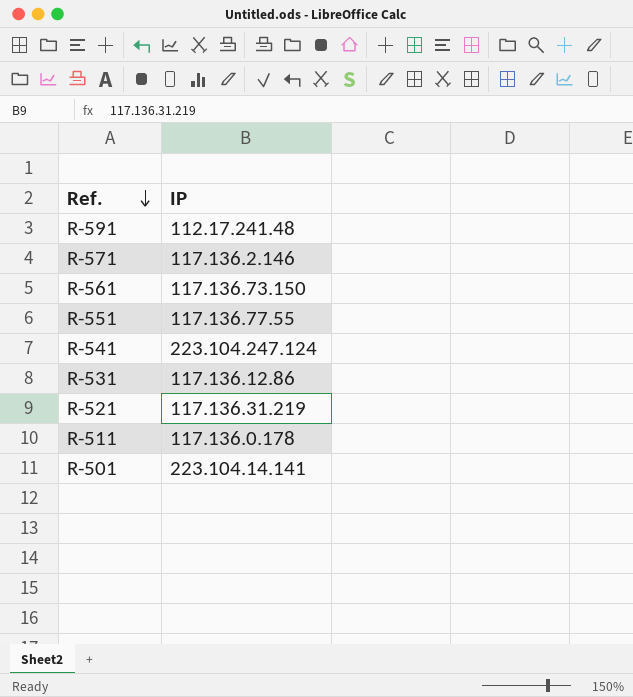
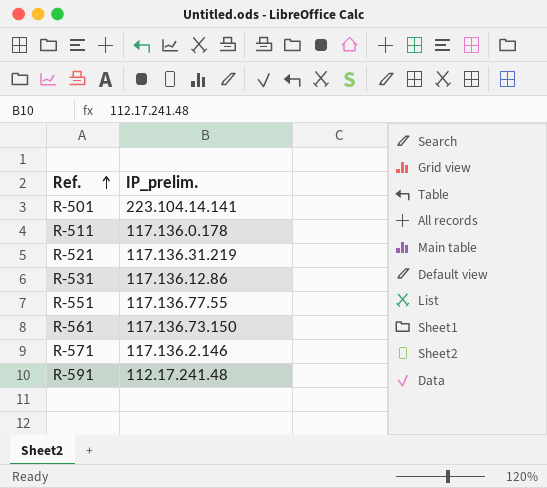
row order: Ref. descending -> Ref. ascending
column name: IP -> IP_prelim.
row R-541: 223.104.247.124 -> none

